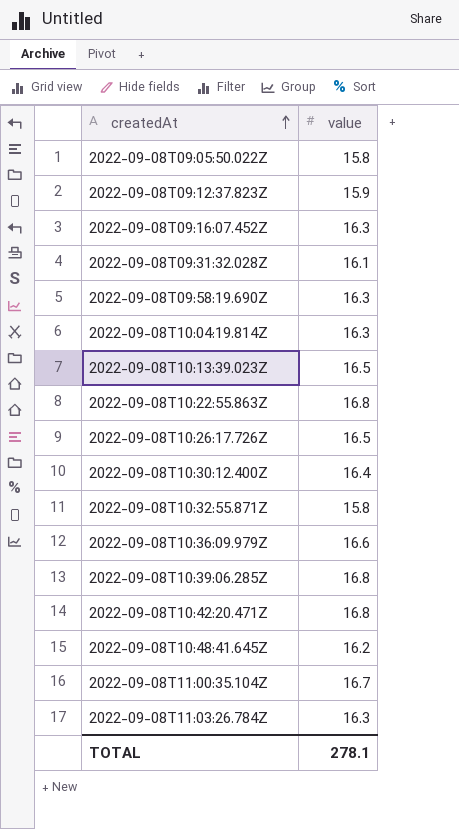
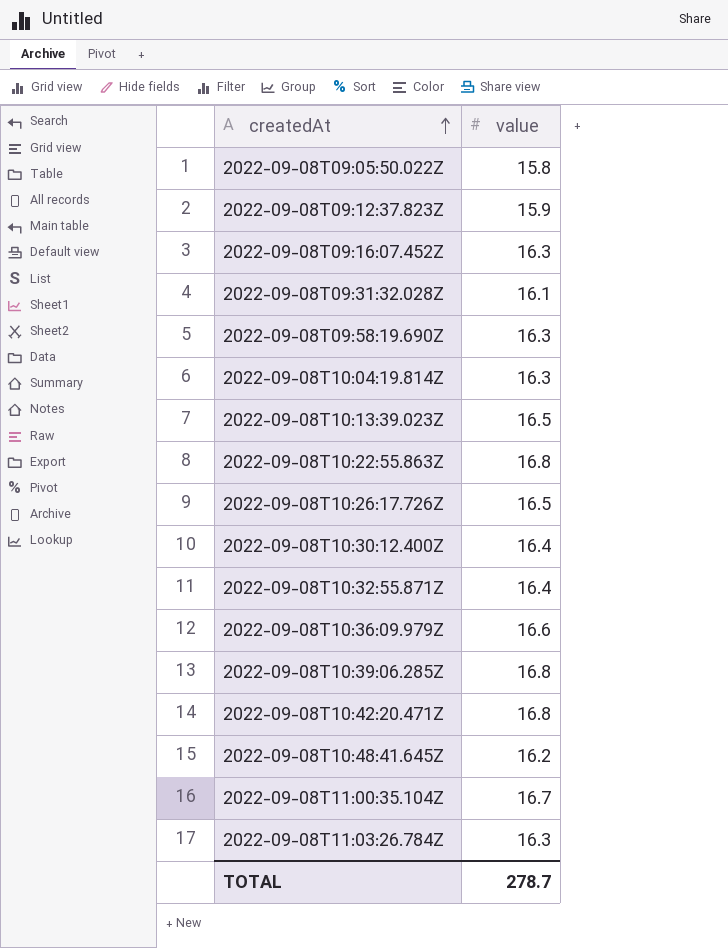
2022-09-08T10:32:55.871Z | value: 15.8 -> 16.4
TOTAL | value: 278.1 -> 278.7

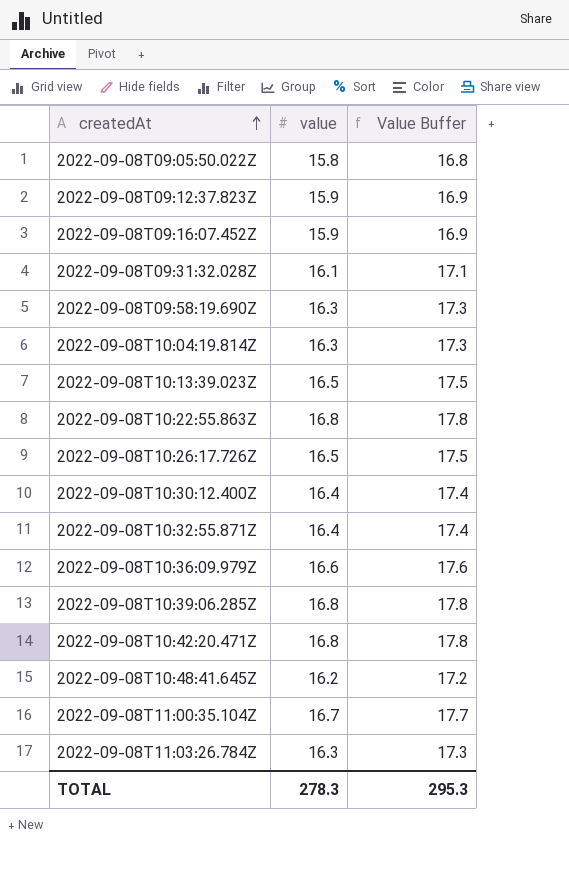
column Value Buffer | formula: none -> [value] + 1
2022-09-08T09:16:07.452Z | value: 16.3 -> 15.9
TOTAL | value: 278.7 -> 278.3

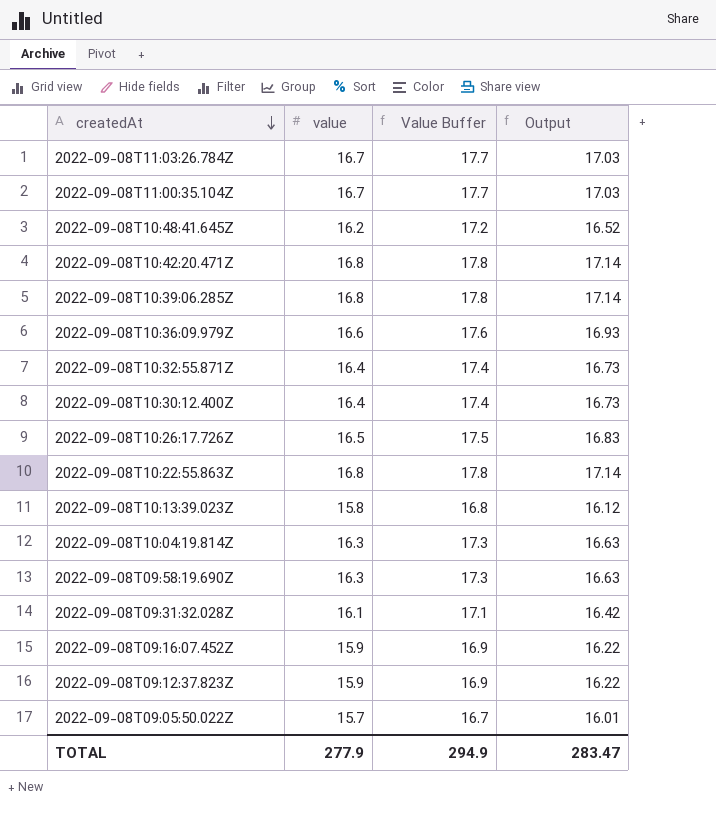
row order: createdAt ascending -> createdAt descending
column Output | formula: none -> [value] * 1.02
2022-09-08T11:03:26.784Z | value: 16.3 -> 16.7
2022-09-08T11:03:26.784Z | Value Buffer: 17.3 -> 17.7
2022-09-08T10:13:39.023Z | value: 16.5 -> 15.8
2022-09-08T10:13:39.023Z | Value Buffer: 17.5 -> 16.8
2022-09-08T09:05:50.022Z | value: 15.8 -> 15.7
2022-09-08T09:05:50.022Z | Value Buffer: 16.8 -> 16.7
TOTAL | value: 278.3 -> 277.9
TOTAL | Value Buffer: 295.3 -> 294.9

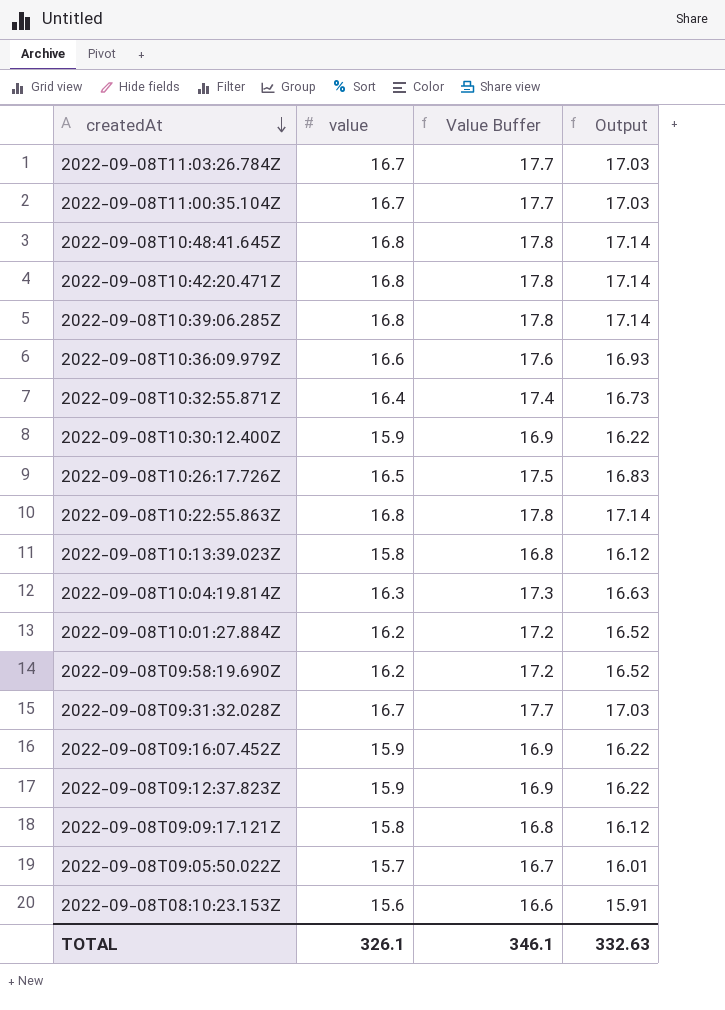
2022-09-08T10:48:41.645Z | value: 16.2 -> 16.8
2022-09-08T10:48:41.645Z | Value Buffer: 17.2 -> 17.8
2022-09-08T10:48:41.645Z | Output: 16.52 -> 17.14
2022-09-08T10:30:12.400Z | value: 16.4 -> 15.9
2022-09-08T10:30:12.400Z | Value Buffer: 17.4 -> 16.9
2022-09-08T10:30:12.400Z | Output: 16.73 -> 16.22
row 2022-09-08T10:01:27.884Z: none -> 16.2 | 17.2 | 16.52
2022-09-08T09:58:19.690Z | value: 16.3 -> 16.2
2022-09-08T09:58:19.690Z | Value Buffer: 17.3 -> 17.2
2022-09-08T09:58:19.690Z | Output: 16.63 -> 16.52
2022-09-08T09:31:32.028Z | value: 16.1 -> 16.7
2022-09-08T09:31:32.028Z | Value Buffer: 17.1 -> 17.7
2022-09-08T09:31:32.028Z | Output: 16.42 -> 17.03
row 2022-09-08T09:09:17.121Z: none -> 15.8 | 16.8 | 16.12
row 2022-09-08T08:10:23.153Z: none -> 15.6 | 16.6 | 15.91
TOTAL | value: 277.9 -> 326.1
TOTAL | Value Buffer: 294.9 -> 346.1
TOTAL | Output: 283.47 -> 332.63

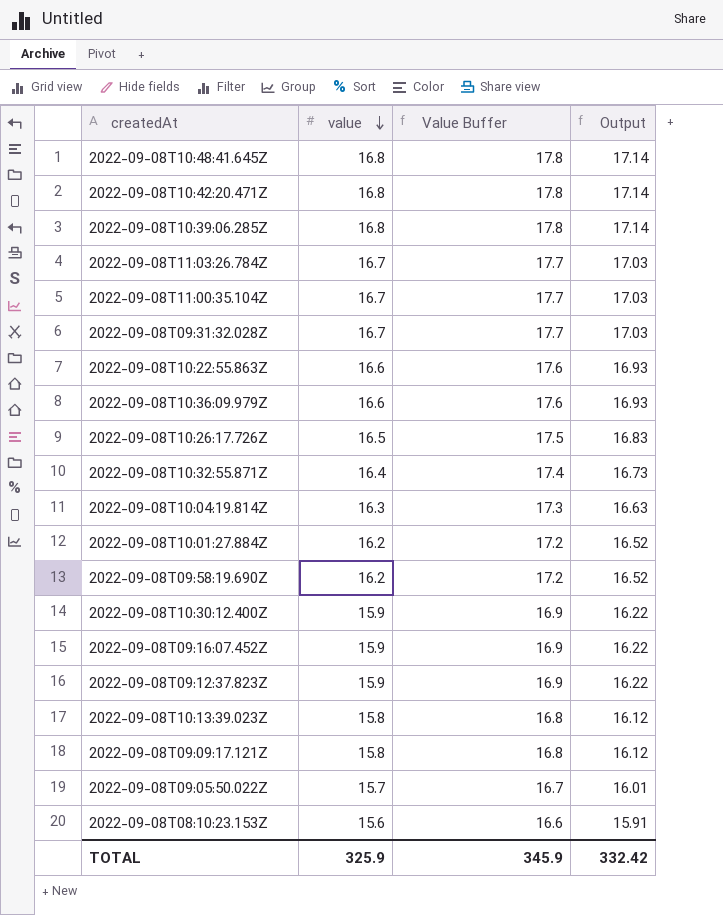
row order: createdAt descending -> value descending
2022-09-08T10:22:55.863Z | value: 16.8 -> 16.6
2022-09-08T10:22:55.863Z | Value Buffer: 17.8 -> 17.6
2022-09-08T10:22:55.863Z | Output: 17.14 -> 16.93
TOTAL | value: 326.1 -> 325.9
TOTAL | Value Buffer: 346.1 -> 345.9
TOTAL | Output: 332.63 -> 332.42

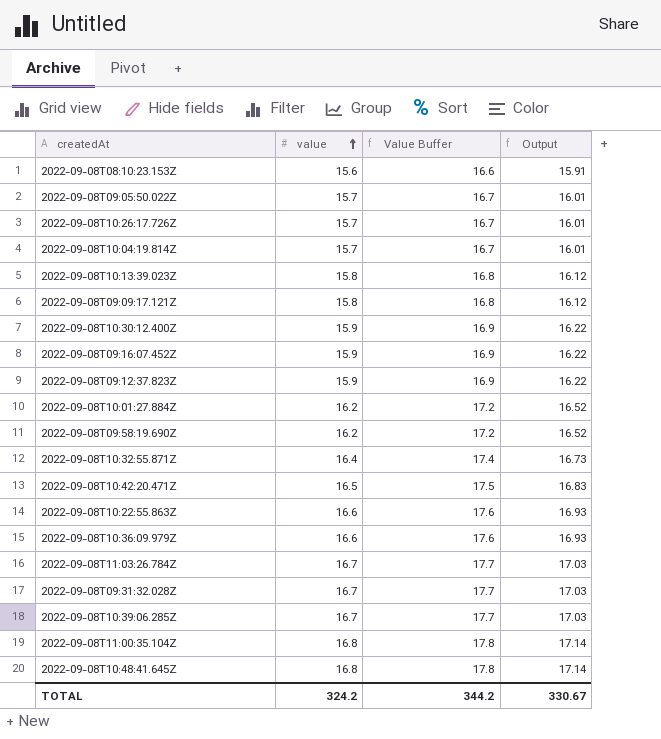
row order: value descending -> value ascending
2022-09-08T10:26:17.726Z | value: 16.5 -> 15.7
2022-09-08T10:26:17.726Z | Value Buffer: 17.5 -> 16.7
2022-09-08T10:26:17.726Z | Output: 16.83 -> 16.01
2022-09-08T10:04:19.814Z | value: 16.3 -> 15.7
2022-09-08T10:04:19.814Z | Value Buffer: 17.3 -> 16.7
2022-09-08T10:04:19.814Z | Output: 16.63 -> 16.01
2022-09-08T10:42:20.471Z | value: 16.8 -> 16.5
2022-09-08T10:42:20.471Z | Value Buffer: 17.8 -> 17.5
2022-09-08T10:42:20.471Z | Output: 17.14 -> 16.83
2022-09-08T10:39:06.285Z | value: 16.8 -> 16.7
2022-09-08T10:39:06.285Z | Value Buffer: 17.8 -> 17.7
2022-09-08T10:39:06.285Z | Output: 17.14 -> 17.03
2022-09-08T11:00:35.104Z | value: 16.7 -> 16.8
2022-09-08T11:00:35.104Z | Value Buffer: 17.7 -> 17.8
2022-09-08T11:00:35.104Z | Output: 17.03 -> 17.14
TOTAL | value: 325.9 -> 324.2
TOTAL | Value Buffer: 345.9 -> 344.2
TOTAL | Output: 332.42 -> 330.67

